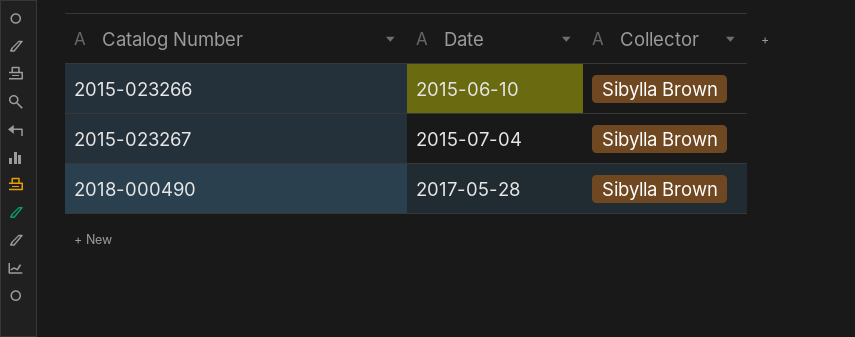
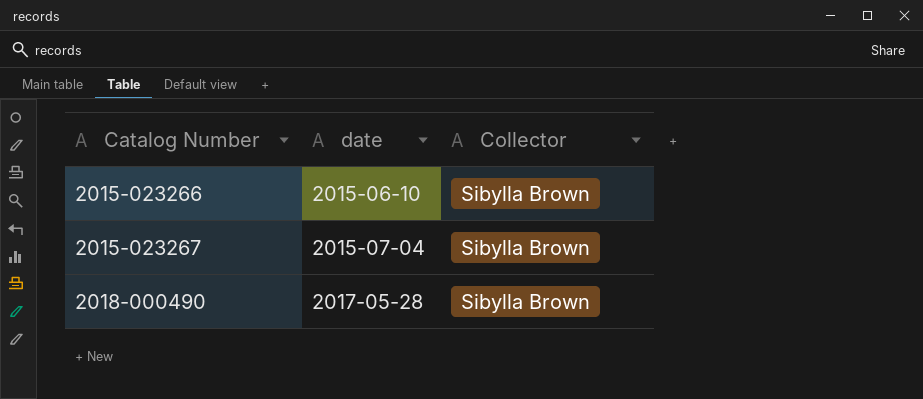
column name: Date -> date

